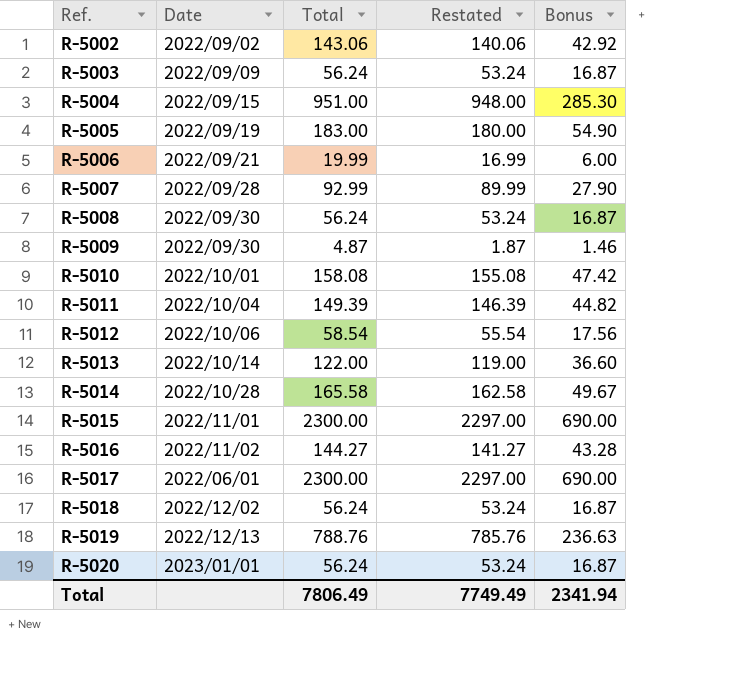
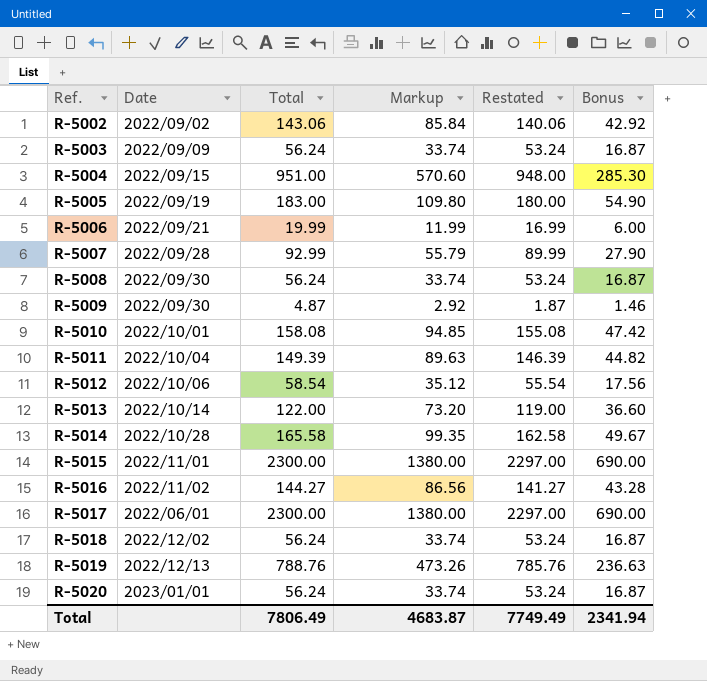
column Markup | formula: none -> [Total] * 0.6

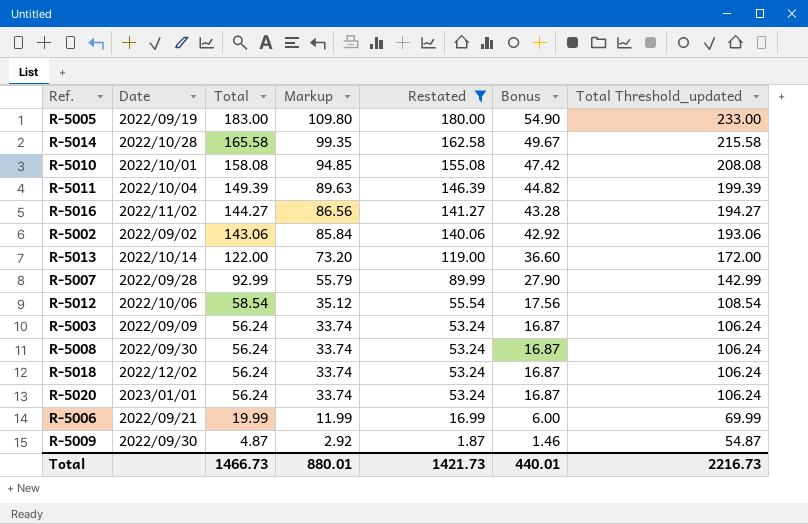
filter: none -> Restated <= 180.00
row order: Ref. ascending -> Total descending
column Total Threshold_updated | formula: none -> [Total] + 50
Total | Total: 7806.49 -> 1466.73
Total | Markup: 4683.87 -> 880.01
Total | Restated: 7749.49 -> 1421.73
Total | Bonus: 2341.94 -> 440.01

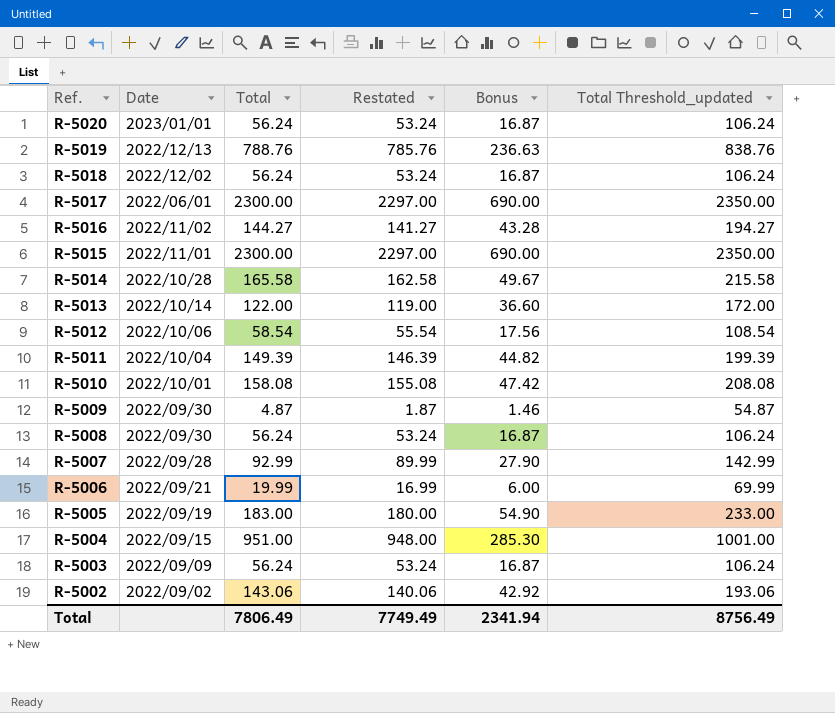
filter: Restated <= 180.00 -> none
row order: Total descending -> Ref. descending
column Markup | formula: [Total] * 0.6 -> none
Total | Total: 1466.73 -> 7806.49
Total | Restated: 1421.73 -> 7749.49
Total | Bonus: 440.01 -> 2341.94
Total | Total Threshold_updated: 2216.73 -> 8756.49

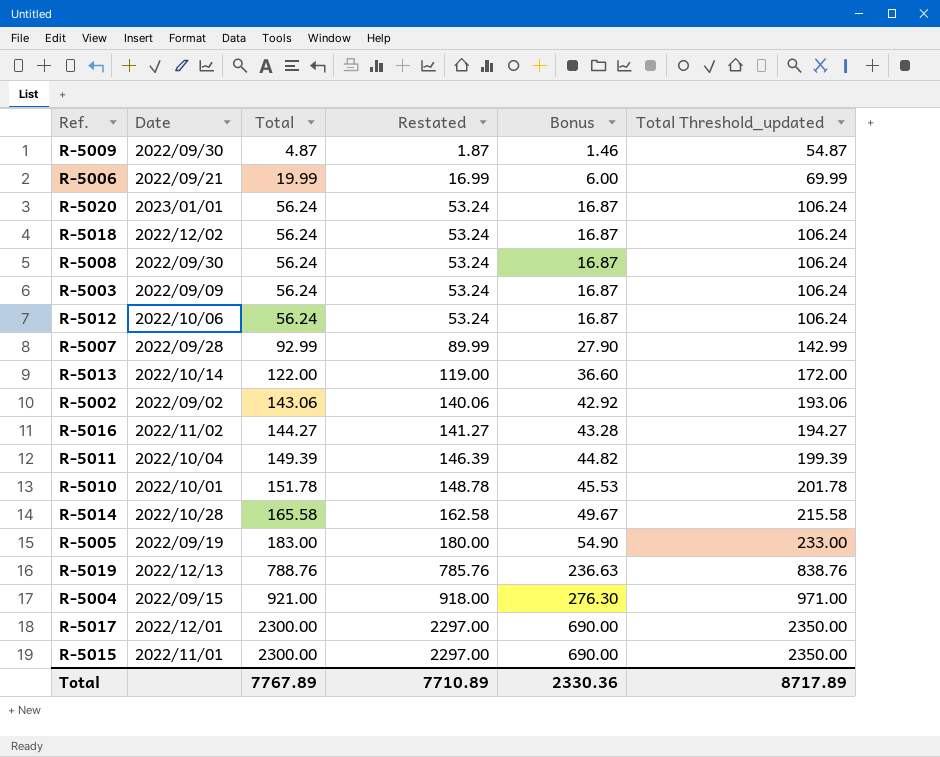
row order: Ref. descending -> Total ascending
R-5012 | Total: 58.54 -> 56.24
R-5012 | Restated: 55.54 -> 53.24
R-5012 | Bonus: 17.56 -> 16.87
R-5012 | Total Threshold_updated: 108.54 -> 106.24
R-5010 | Total: 158.08 -> 151.78
R-5010 | Restated: 155.08 -> 148.78
R-5010 | Bonus: 47.42 -> 45.53
R-5010 | Total Threshold_updated: 208.08 -> 201.78
R-5004 | Total: 951.00 -> 921.00
R-5004 | Restated: 948.00 -> 918.00
R-5004 | Bonus: 285.30 -> 276.30
R-5004 | Total Threshold_updated: 1001.00 -> 971.00
R-5017 | Date: 2022/06/01 -> 2022/12/01
Total | Total: 7806.49 -> 7767.89
Total | Restated: 7749.49 -> 7710.89
Total | Bonus: 2341.94 -> 2330.36
Total | Total Threshold_updated: 8756.49 -> 8717.89

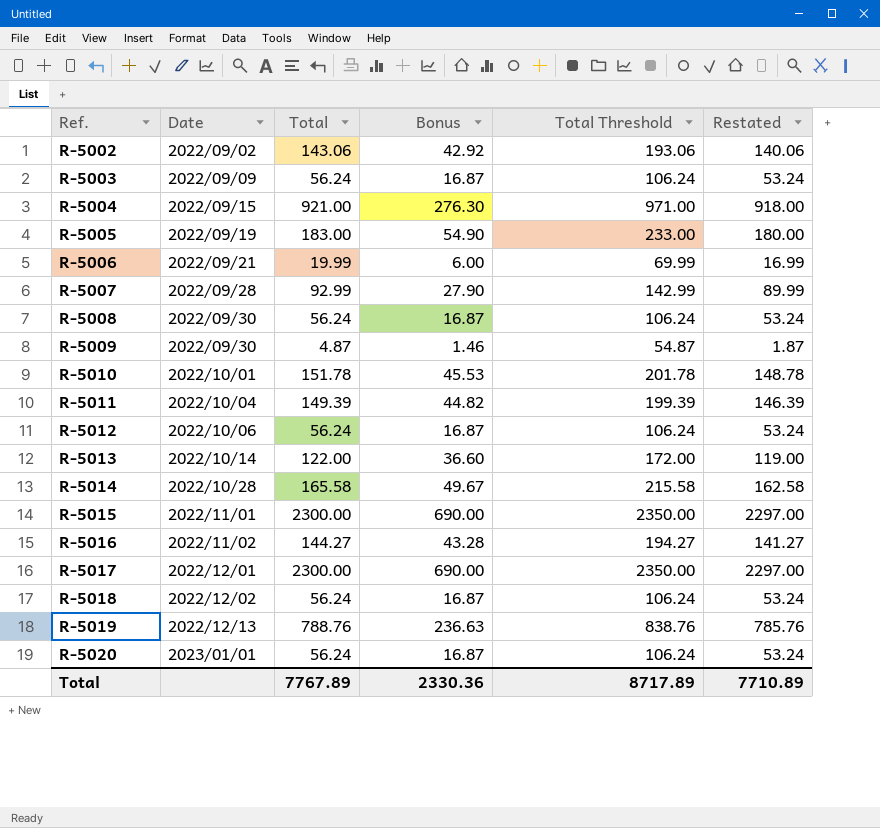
row order: Total ascending -> Ref. ascending
column name: Total Threshold_updated -> Total Threshold
column Restated | position: 4 -> 6

